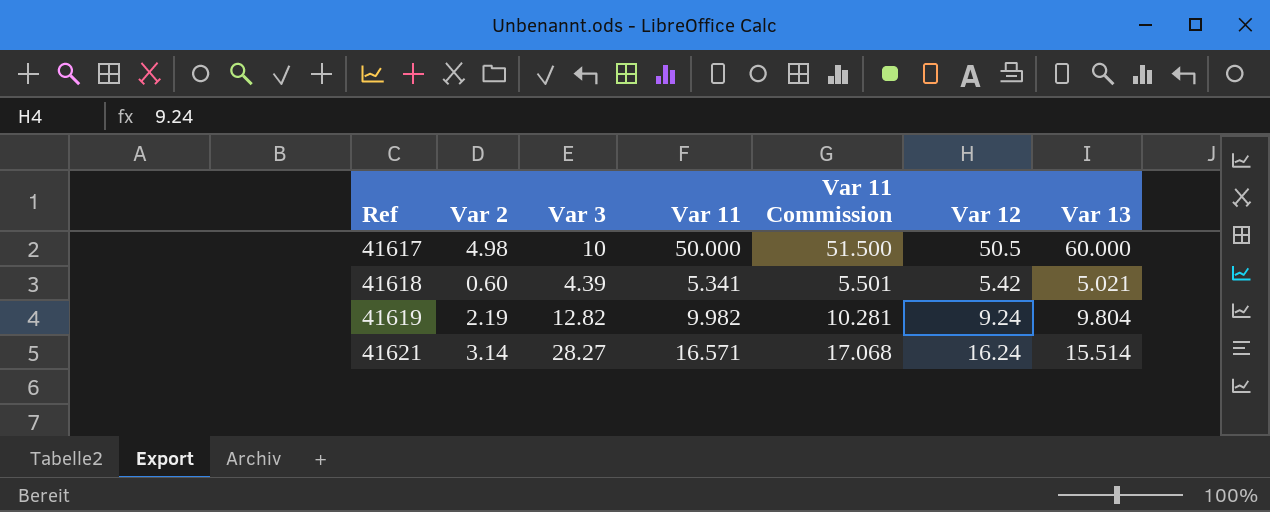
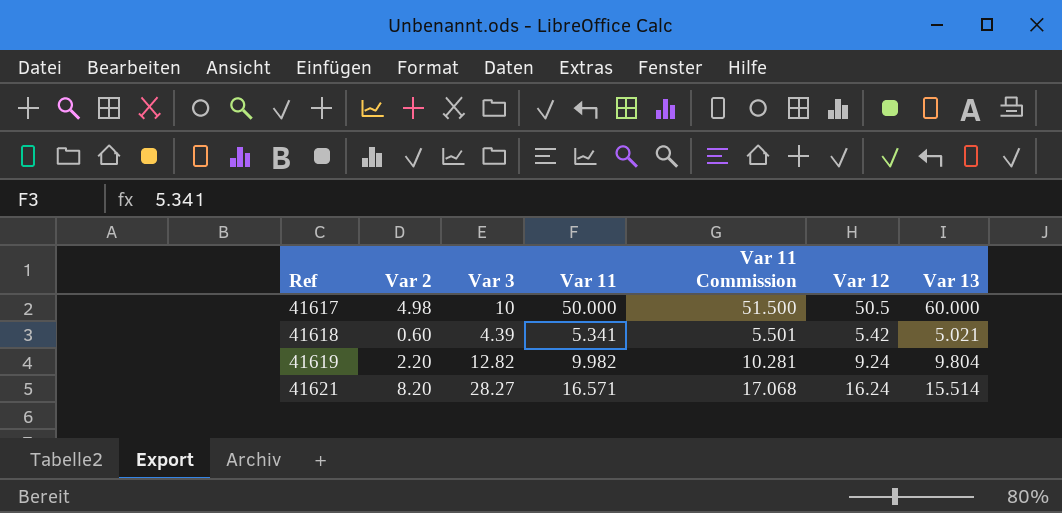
41619 | Var 2: 2.19 -> 2.20
41621 | Var 2: 3.14 -> 8.20

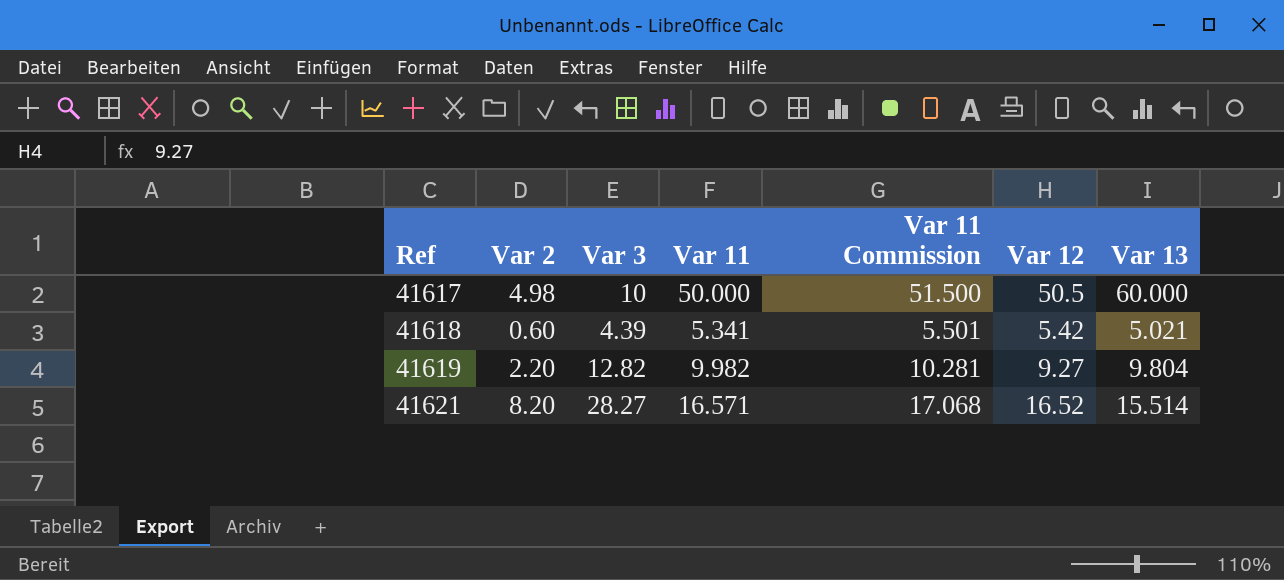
41619 | Var 12: 9.24 -> 9.27
41621 | Var 12: 16.24 -> 16.52

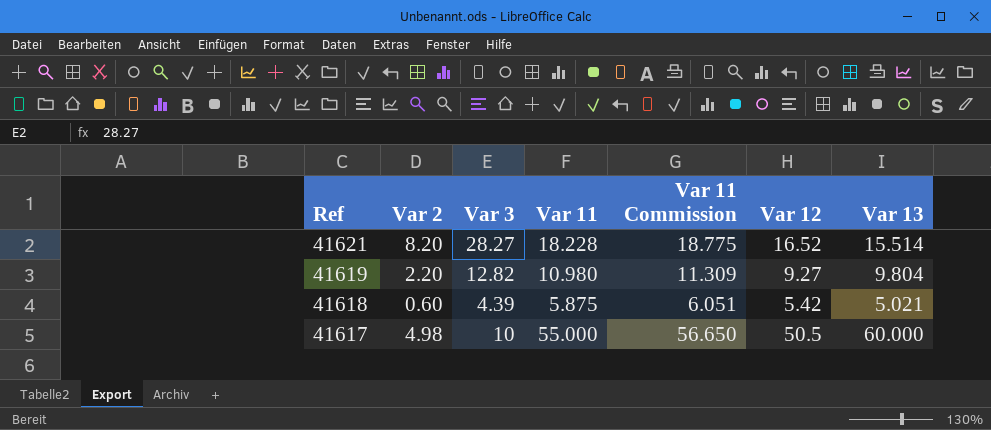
row order: Ref ascending -> Ref descending
41621 | Var 11: 16.571 -> 18.228
41621 | Var 11 Commission: 17.068 -> 18.775
41619 | Var 11: 9.982 -> 10.980
41619 | Var 11 Commission: 10.281 -> 11.309
41618 | Var 11: 5.341 -> 5.875
41618 | Var 11 Commission: 5.501 -> 6.051
41617 | Var 11: 50.000 -> 55.000
41617 | Var 11 Commission: 51.500 -> 56.650

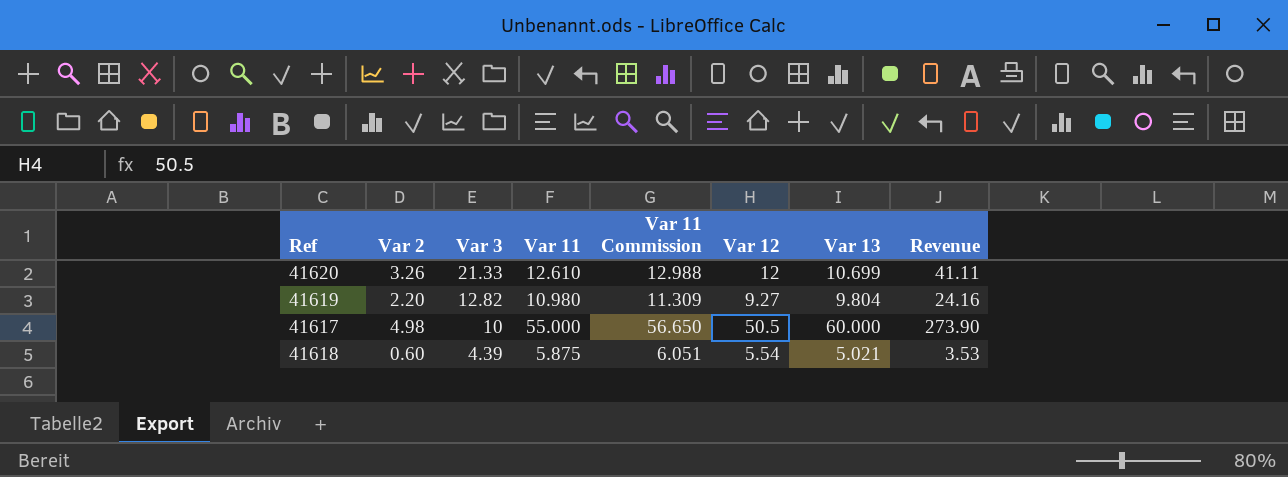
row order: Ref descending -> Var 3 descending
column Revenue | formula: none -> [Var 2] * [Var 11]
row 41621: 8.20 | 28.27 | 18.228 | 18.775 | 16.52 | 15.514 -> none
row 41620: none -> 3.26 | 21.33 | 12.610 | 12.988 | 12 | 10.699 | 41.11
41618 | Var 12: 5.42 -> 5.54

